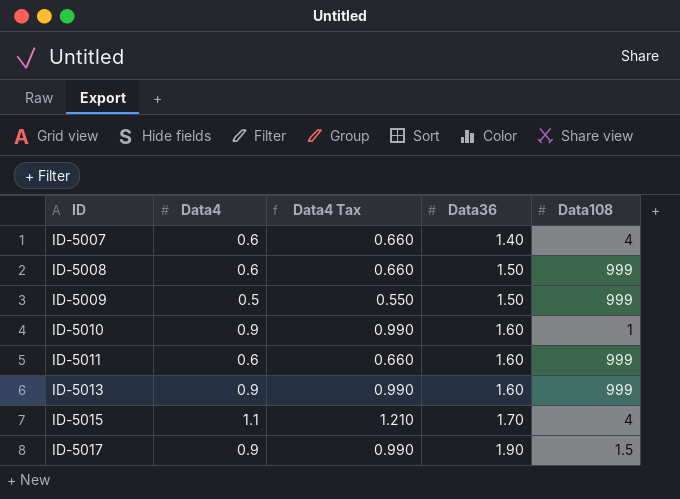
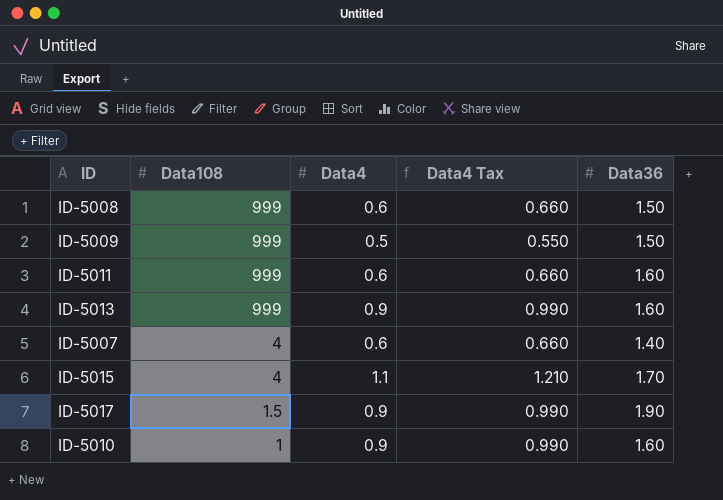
row order: ID ascending -> Data108 descending
column Data108 | position: 5 -> 2

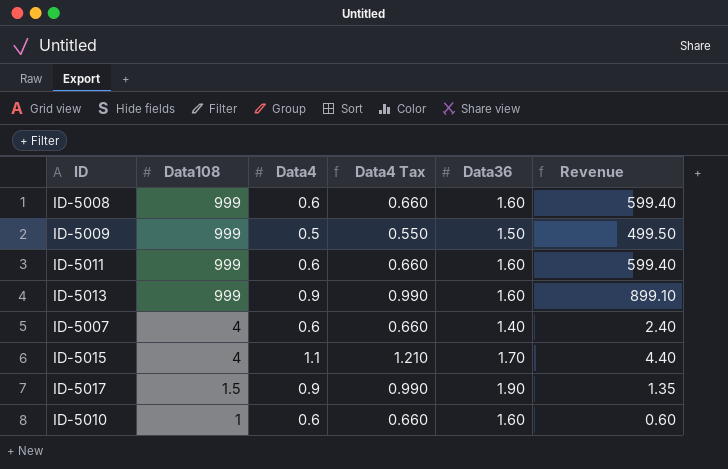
column Revenue | formula: none -> [Data108] * [Data4]
ID-5008 | Data36: 1.50 -> 1.60
ID-5010 | Data4: 0.9 -> 0.6
ID-5010 | Data4 Tax: 0.990 -> 0.660

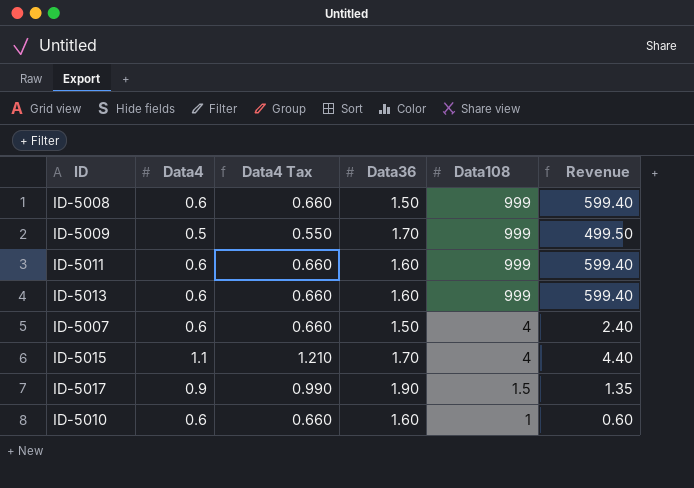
column Data108 | position: 2 -> 5
ID-5008 | Data36: 1.60 -> 1.50
ID-5009 | Data36: 1.50 -> 1.70
ID-5013 | Data4: 0.9 -> 0.6
ID-5013 | Data4 Tax: 0.990 -> 0.660
ID-5013 | Revenue: 899.10 -> 599.40
ID-5007 | Data36: 1.40 -> 1.50

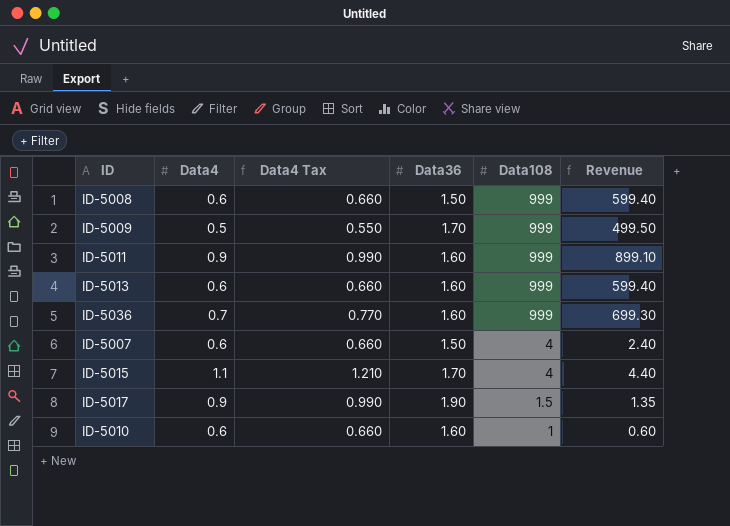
ID-5011 | Data4: 0.6 -> 0.9
ID-5011 | Data4 Tax: 0.660 -> 0.990
ID-5011 | Revenue: 599.40 -> 899.10
row ID-5036: none -> 0.7 | 0.770 | 1.60 | 999 | 699.30

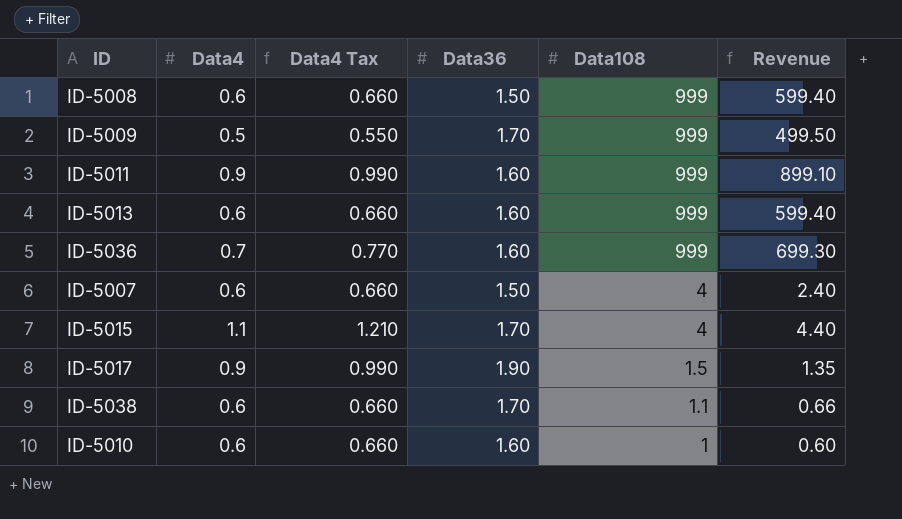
row ID-5038: none -> 0.6 | 0.660 | 1.70 | 1.1 | 0.66

